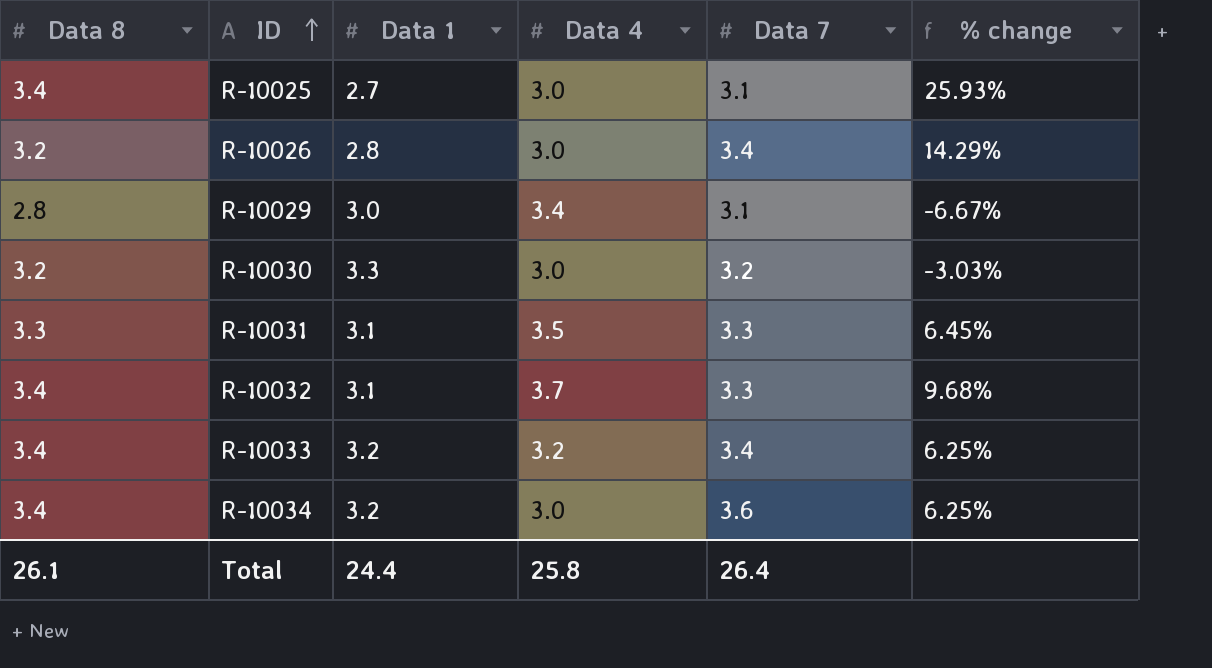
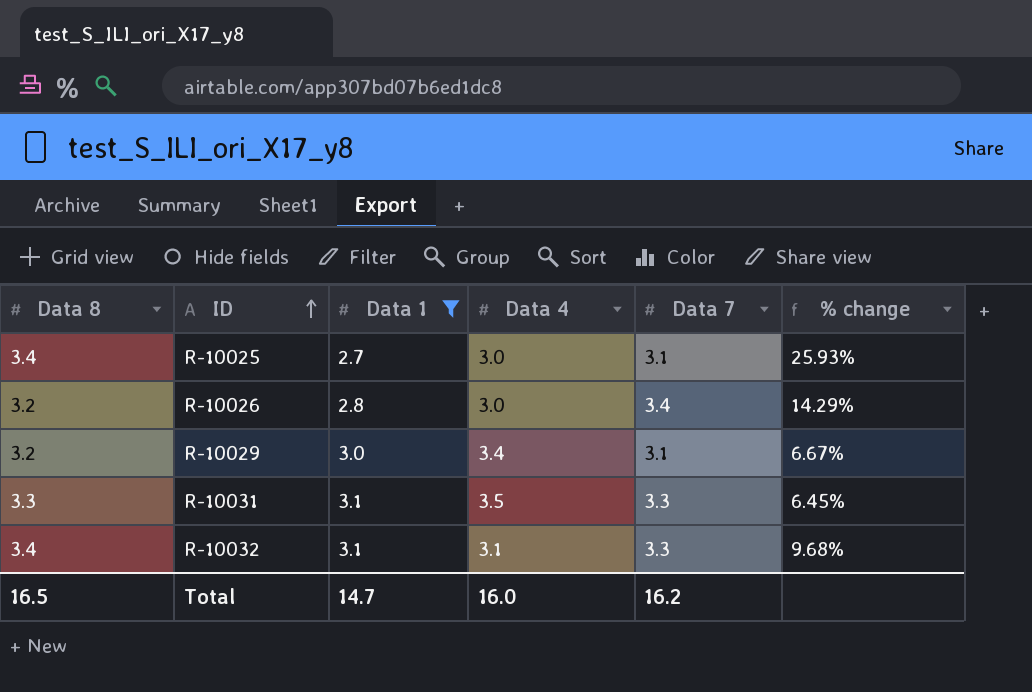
filter: none -> Data 1 <= 3.1
R-10029 | Data 8: 2.8 -> 3.2
R-10029 | % change: -6.67% -> 6.67%
R-10032 | Data 4: 3.7 -> 3.1
Total | Data 8: 26.1 -> 16.5
Total | Data 1: 24.4 -> 14.7
Total | Data 4: 25.8 -> 16.0
Total | Data 7: 26.4 -> 16.2

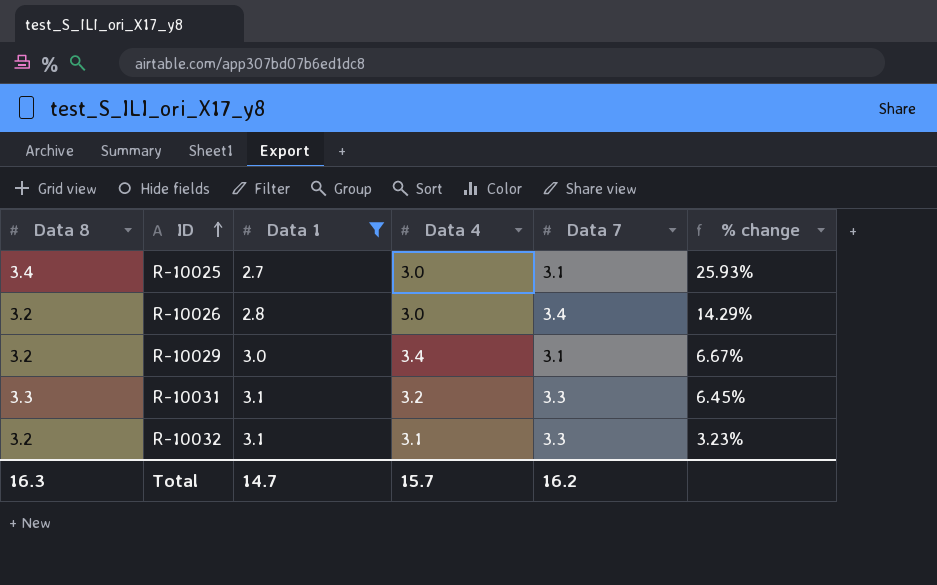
R-10031 | Data 4: 3.5 -> 3.2
R-10032 | Data 8: 3.4 -> 3.2
R-10032 | % change: 9.68% -> 3.23%
Total | Data 8: 16.5 -> 16.3
Total | Data 4: 16.0 -> 15.7

